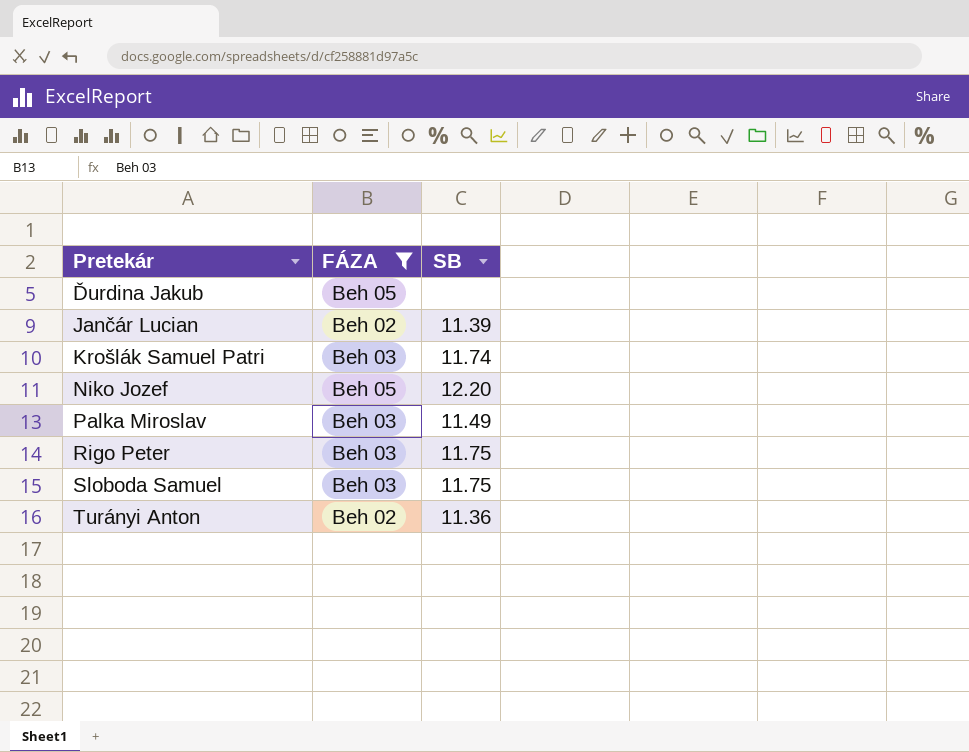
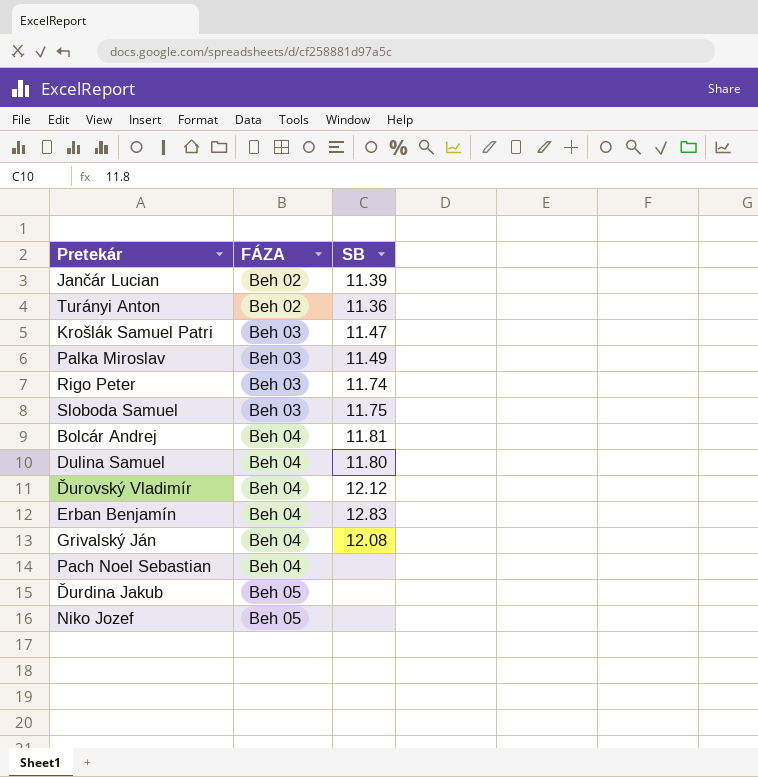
filter: FÁZA != Beh 04 -> none
row order: Pretekár ascending -> FÁZA ascending
Krošlák Samuel Patri | SB: 11.74 -> 11.47
Rigo Peter | SB: 11.75 -> 11.74
Niko Jozef | SB: 12.20 -> none

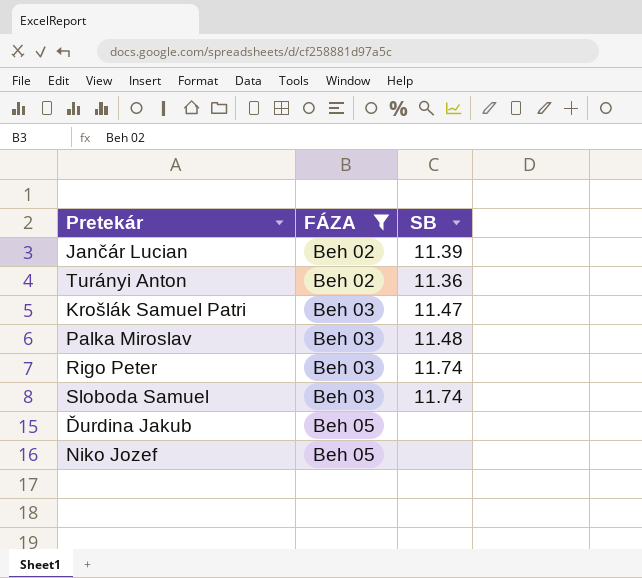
filter: none -> FÁZA != Beh 04
Palka Miroslav | SB: 11.49 -> 11.48
Sloboda Samuel | SB: 11.75 -> 11.74

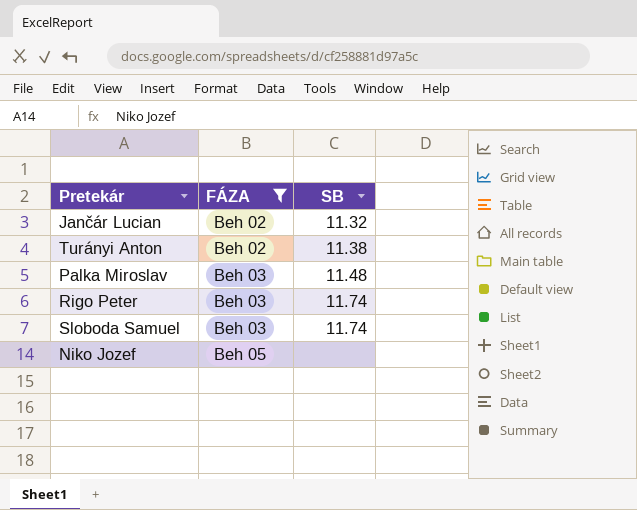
row Krošlák Samuel Patri: Beh 03 | 11.47 -> none
row Ďurdina Jakub: Beh 05 | none -> none
Jančár Lucian | SB: 11.39 -> 11.32
Turányi Anton | SB: 11.36 -> 11.38

